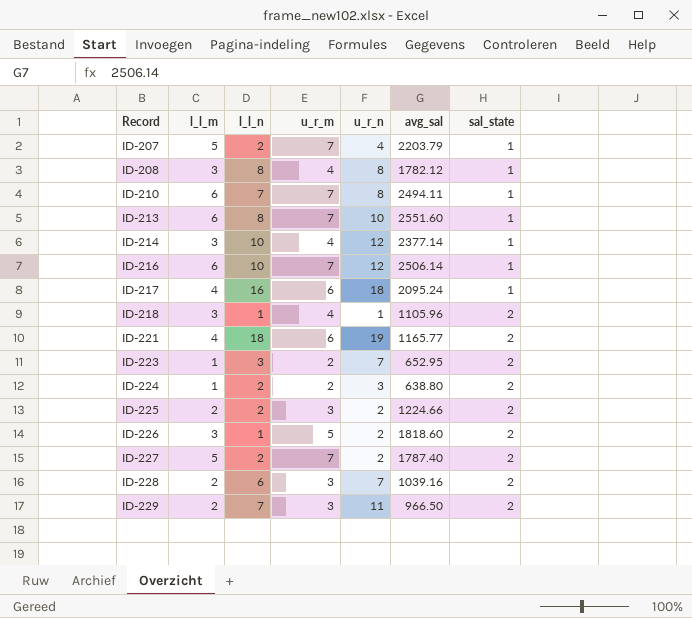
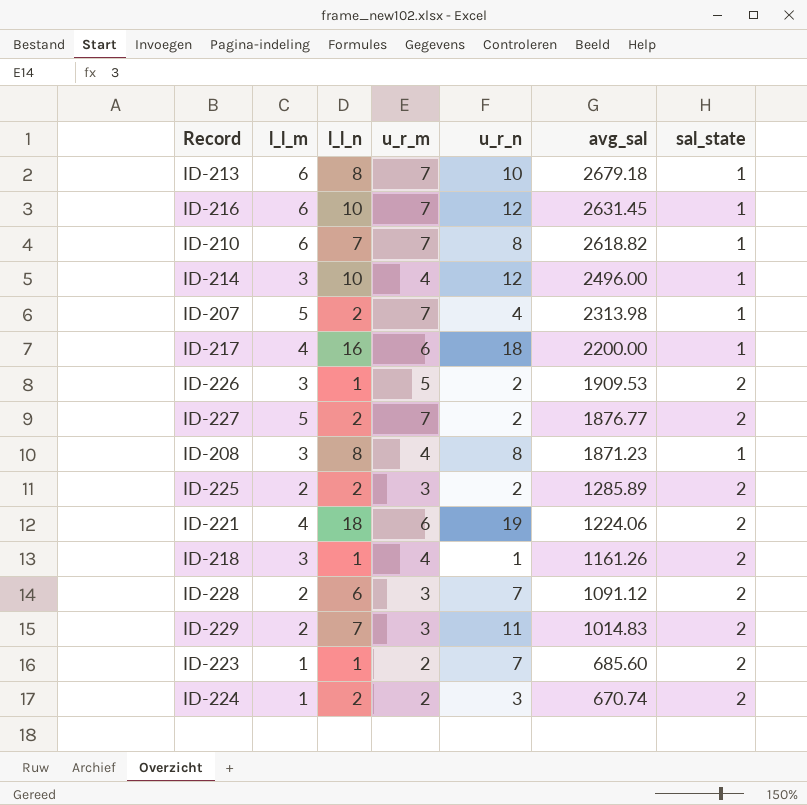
row order: Record ascending -> avg_sal descending
ID-213 | avg_sal: 2551.60 -> 2679.18
ID-216 | avg_sal: 2506.14 -> 2631.45
ID-210 | avg_sal: 2494.11 -> 2618.82
ID-214 | avg_sal: 2377.14 -> 2496.00
ID-207 | avg_sal: 2203.79 -> 2313.98
ID-217 | avg_sal: 2095.24 -> 2200.00
ID-226 | avg_sal: 1818.60 -> 1909.53
ID-227 | avg_sal: 1787.40 -> 1876.77
ID-208 | avg_sal: 1782.12 -> 1871.23
ID-225 | avg_sal: 1224.66 -> 1285.89
ID-221 | avg_sal: 1165.77 -> 1224.06
ID-218 | avg_sal: 1105.96 -> 1161.26
ID-228 | avg_sal: 1039.16 -> 1091.12
ID-229 | avg_sal: 966.50 -> 1014.83
ID-223 | l_l_n: 3 -> 1
ID-223 | avg_sal: 652.95 -> 685.60
ID-224 | avg_sal: 638.80 -> 670.74

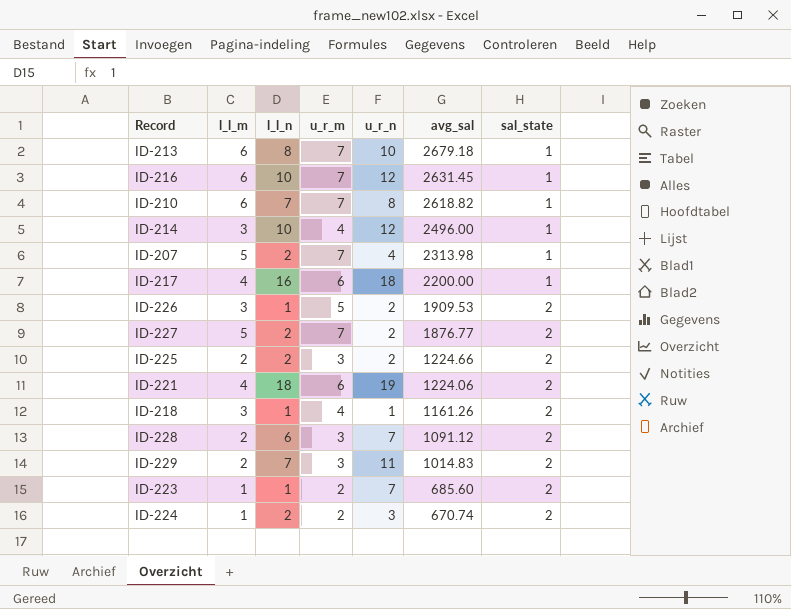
row ID-208: 3 | 8 | 4 | 8 | 1871.23 | 1 -> none
ID-225 | avg_sal: 1285.89 -> 1224.66

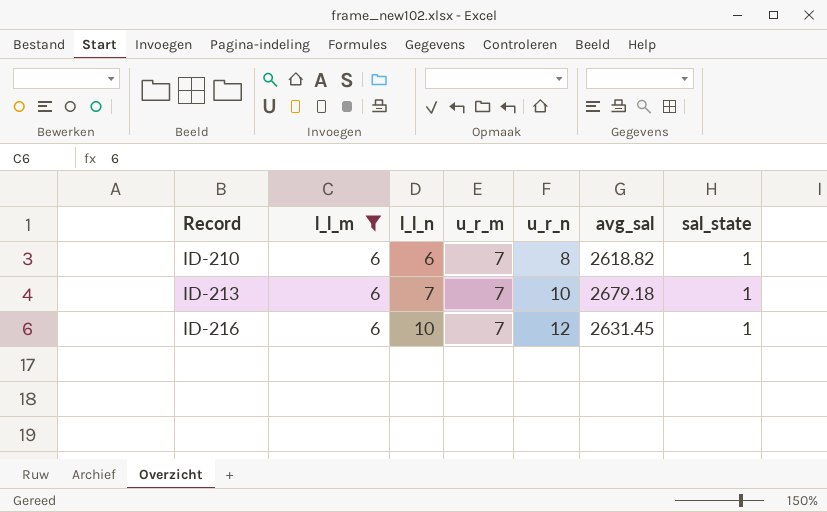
filter: none -> l_l_m = 6
row order: avg_sal descending -> Record ascending
ID-210 | l_l_n: 7 -> 6
ID-213 | l_l_n: 8 -> 7

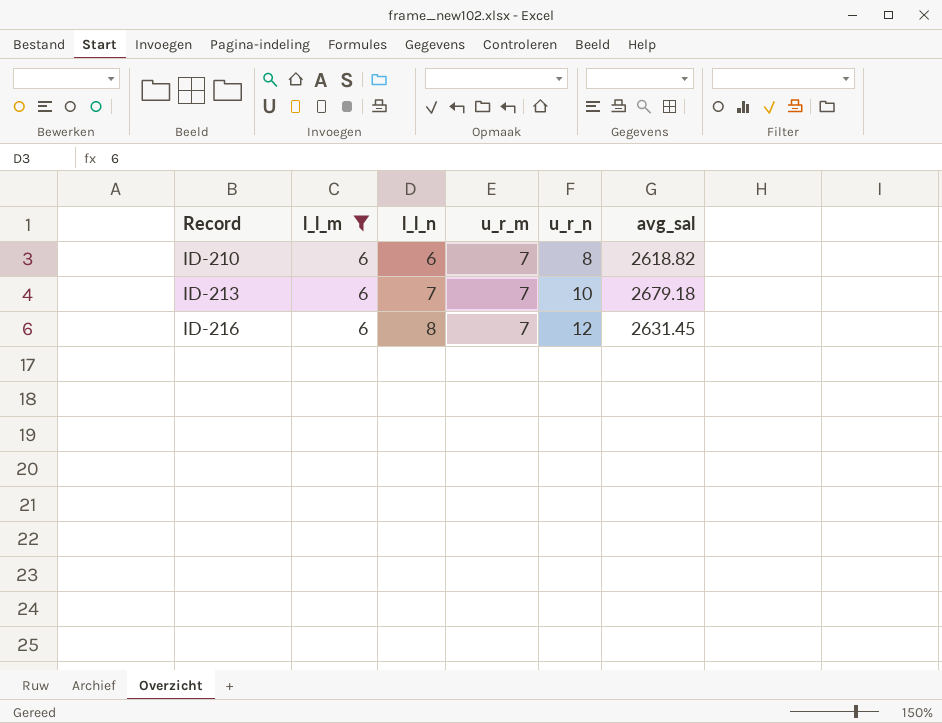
column sal_state | position: 7 -> none
ID-216 | l_l_n: 10 -> 8

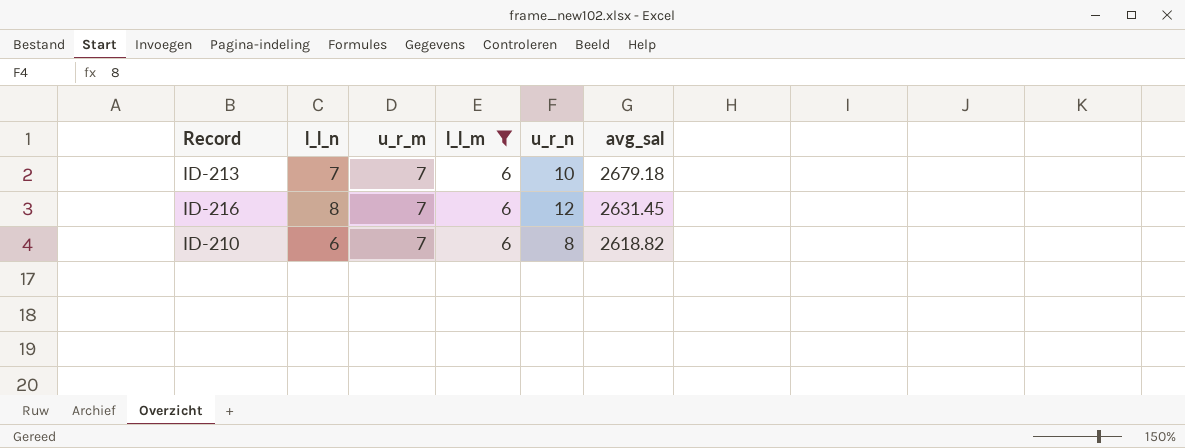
row order: Record ascending -> avg_sal descending
column l_l_m | position: 2 -> 4

